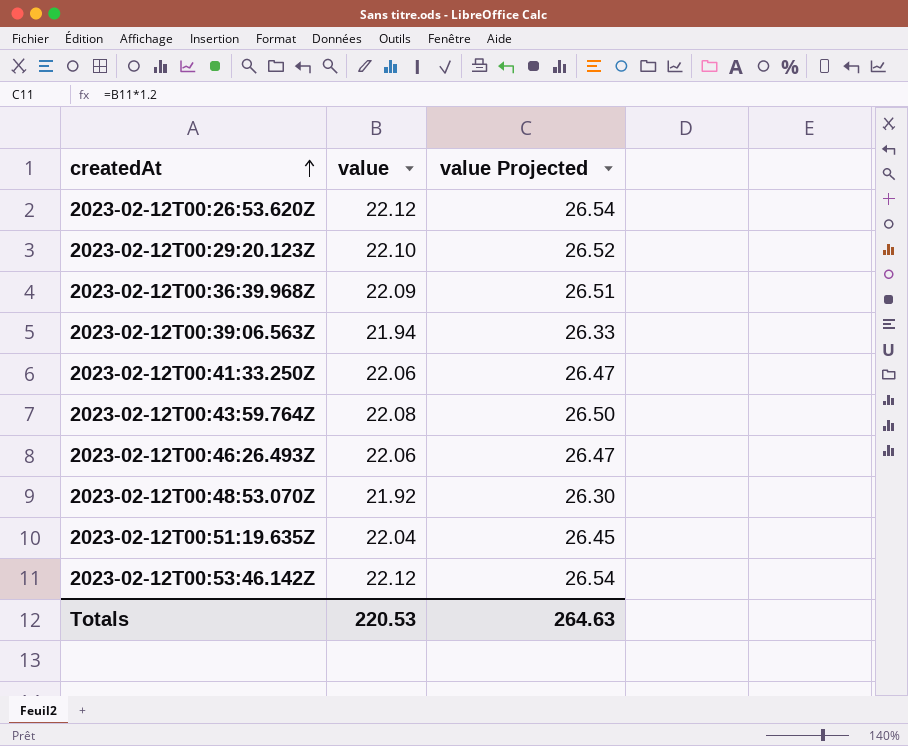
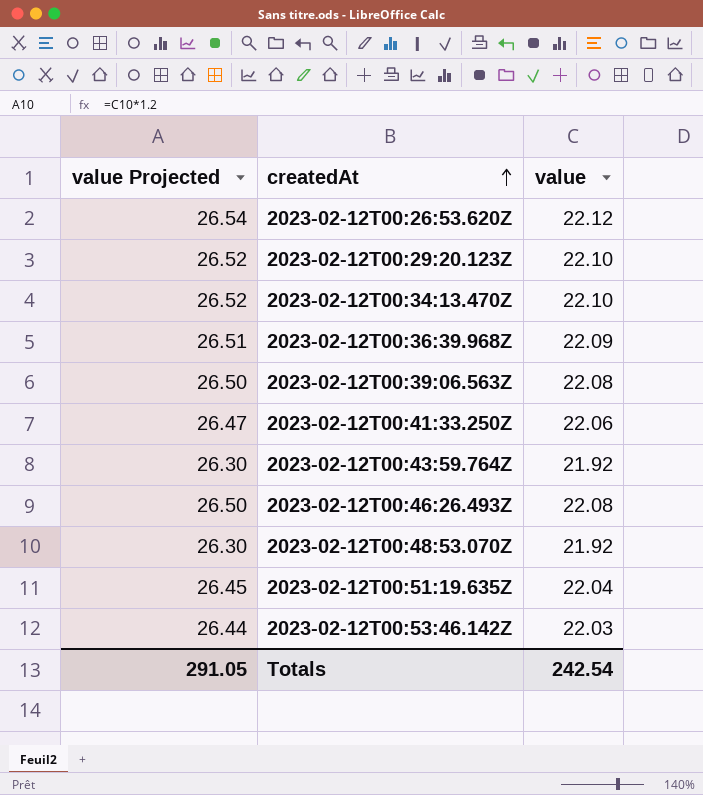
column value Projected | position: 3 -> 1
row 2023-02-12T00:34:13.470Z: none -> 26.52 | 22.10
2023-02-12T00:39:06.563Z | value Projected: 26.33 -> 26.50
2023-02-12T00:39:06.563Z | value: 21.94 -> 22.08
2023-02-12T00:43:59.764Z | value Projected: 26.50 -> 26.30
2023-02-12T00:43:59.764Z | value: 22.08 -> 21.92
2023-02-12T00:46:26.493Z | value Projected: 26.47 -> 26.50
2023-02-12T00:46:26.493Z | value: 22.06 -> 22.08
2023-02-12T00:53:46.142Z | value Projected: 26.54 -> 26.44
2023-02-12T00:53:46.142Z | value: 22.12 -> 22.03
Totals | value Projected: 264.63 -> 291.05
Totals | value: 220.53 -> 242.54

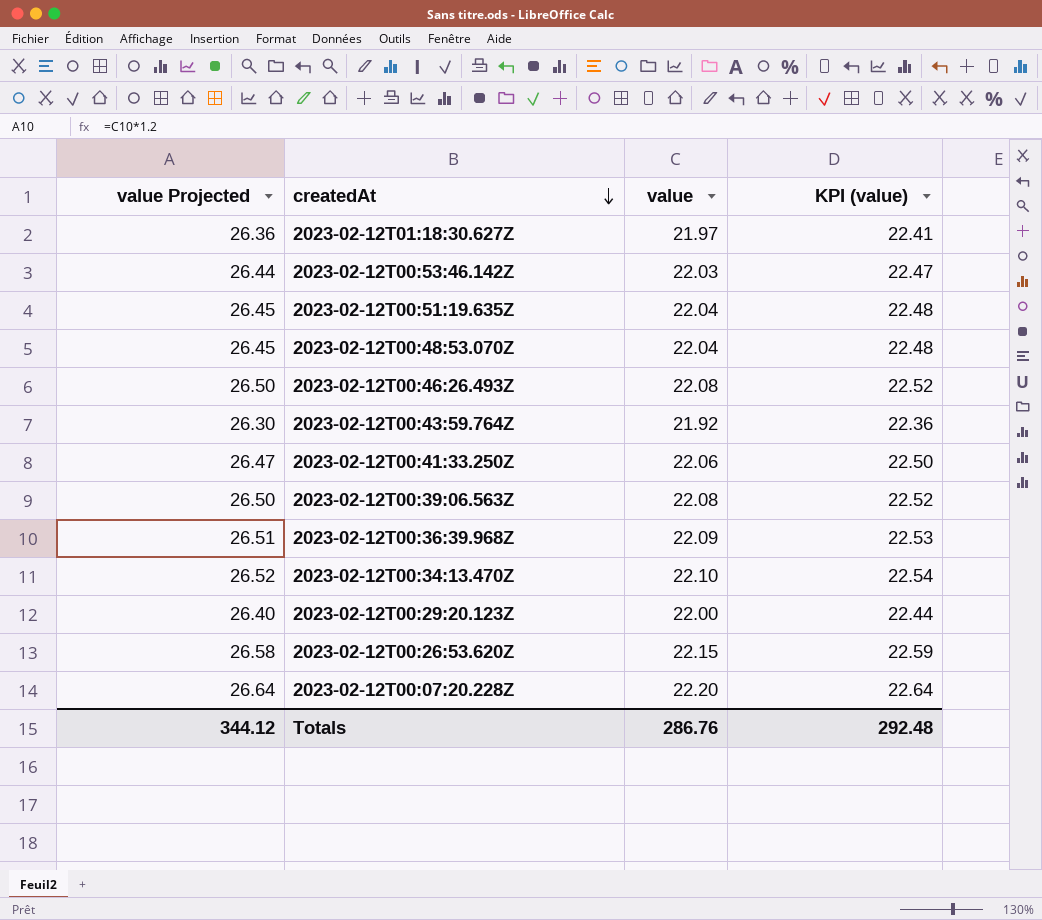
row order: createdAt ascending -> createdAt descending
column KPI (value) | formula: none -> [value] * 1.02
row 2023-02-12T01:18:30.627Z: none -> 26.36 | 21.97 | 22.41
2023-02-12T00:48:53.070Z | value Projected: 26.30 -> 26.45
2023-02-12T00:48:53.070Z | value: 21.92 -> 22.04
2023-02-12T00:29:20.123Z | value Projected: 26.52 -> 26.40
2023-02-12T00:29:20.123Z | value: 22.10 -> 22.00
2023-02-12T00:26:53.620Z | value Projected: 26.54 -> 26.58
2023-02-12T00:26:53.620Z | value: 22.12 -> 22.15
row 2023-02-12T00:07:20.228Z: none -> 26.64 | 22.20 | 22.64
Totals | value Projected: 291.05 -> 344.12
Totals | value: 242.54 -> 286.76

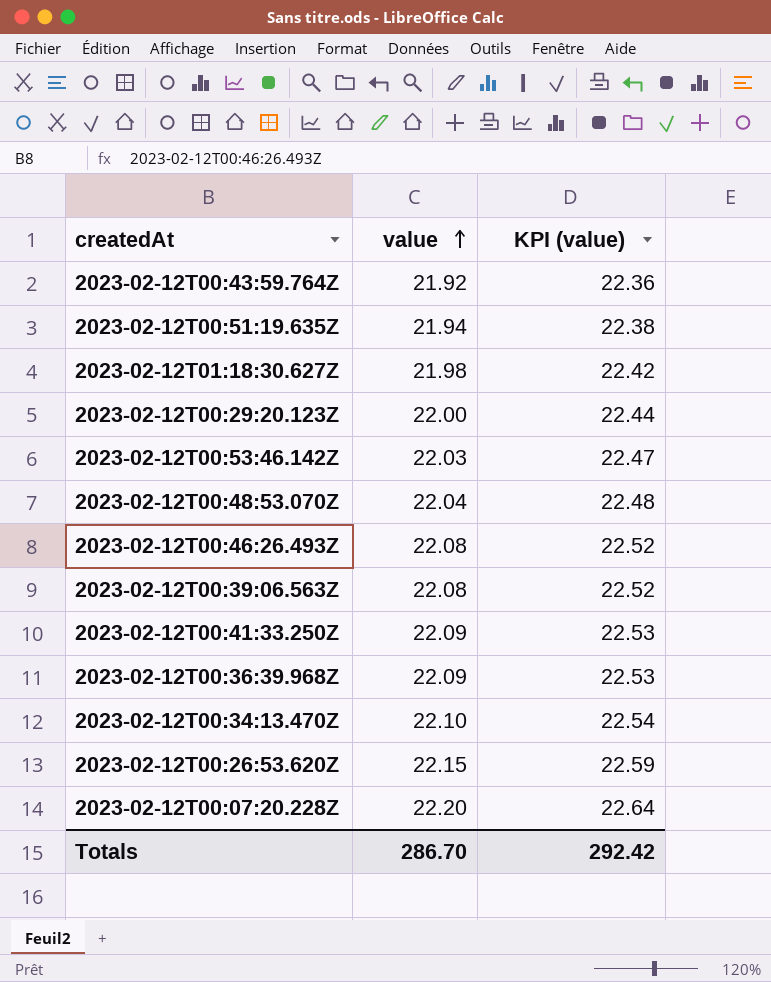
row order: createdAt descending -> value ascending
column value Projected | formula: [value] * 1.2 -> none
2023-02-12T00:51:19.635Z | value: 22.04 -> 21.94
2023-02-12T00:51:19.635Z | KPI (value): 22.48 -> 22.38
2023-02-12T01:18:30.627Z | value: 21.97 -> 21.98
2023-02-12T01:18:30.627Z | KPI (value): 22.41 -> 22.42
2023-02-12T00:41:33.250Z | value: 22.06 -> 22.09
2023-02-12T00:41:33.250Z | KPI (value): 22.50 -> 22.53
Totals | value: 286.76 -> 286.70
Totals | KPI (value): 292.48 -> 292.42

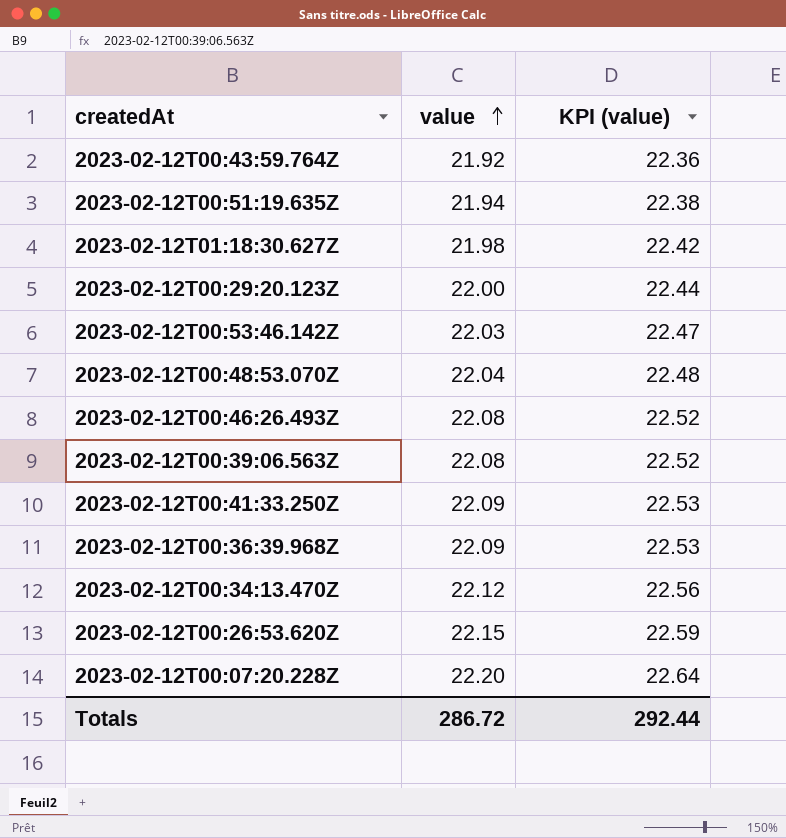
2023-02-12T00:34:13.470Z | value: 22.10 -> 22.12
2023-02-12T00:34:13.470Z | KPI (value): 22.54 -> 22.56
Totals | value: 286.70 -> 286.72
Totals | KPI (value): 292.42 -> 292.44

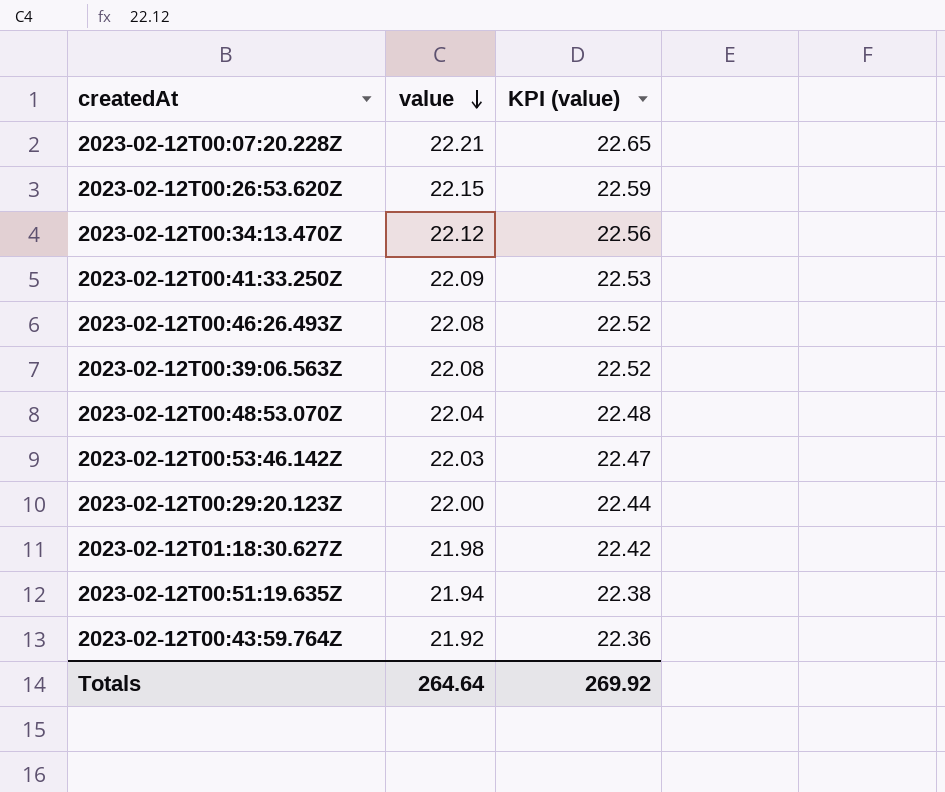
row order: value ascending -> value descending
row 2023-02-12T00:36:39.968Z: 22.09 | 22.53 -> none
2023-02-12T00:07:20.228Z | value: 22.20 -> 22.21
2023-02-12T00:07:20.228Z | KPI (value): 22.64 -> 22.65
Totals | value: 286.72 -> 264.64
Totals | KPI (value): 292.44 -> 269.92

